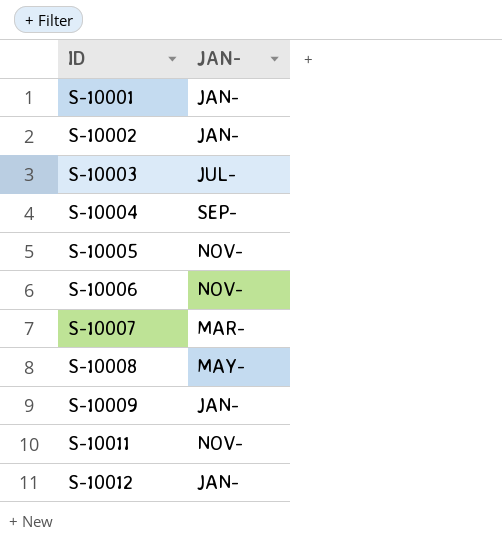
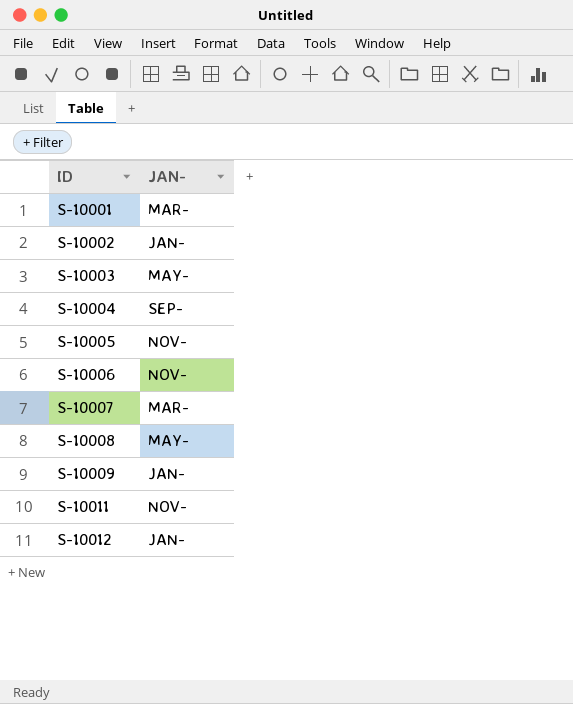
S-10001 | JAN-: JAN- -> MAR-
S-10003 | JAN-: JUL- -> MAY-

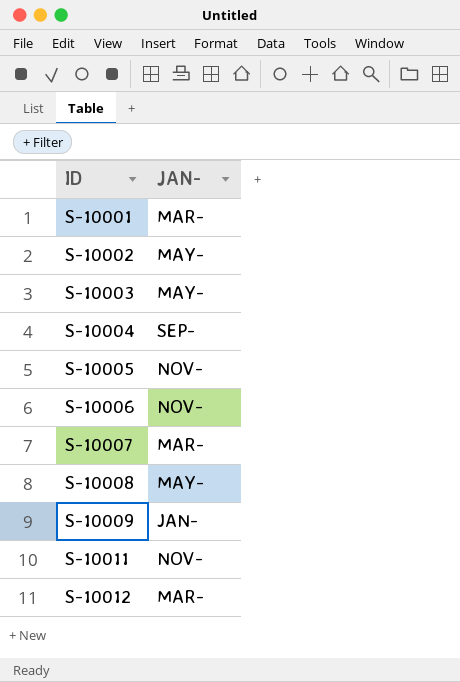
S-10002 | JAN-: JAN- -> MAY-
S-10012 | JAN-: JAN- -> MAR-

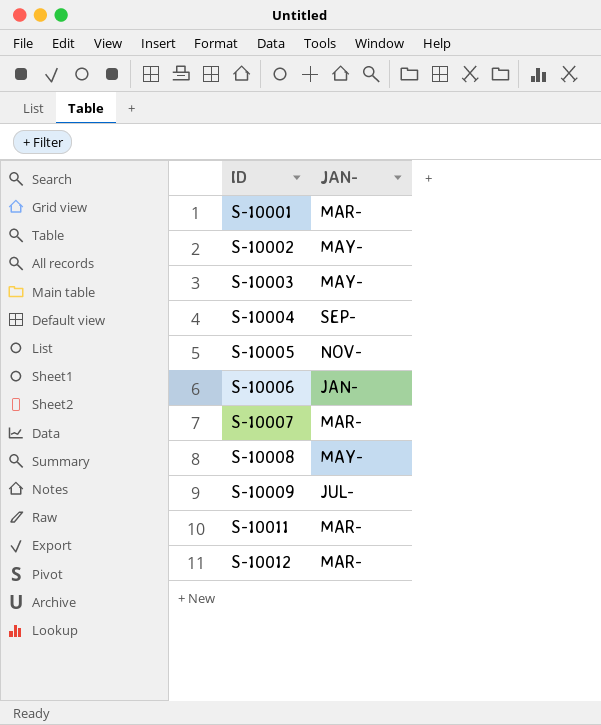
S-10006 | JAN-: NOV- -> JAN-
S-10009 | JAN-: JAN- -> JUL-
S-10011 | JAN-: NOV- -> MAR-

